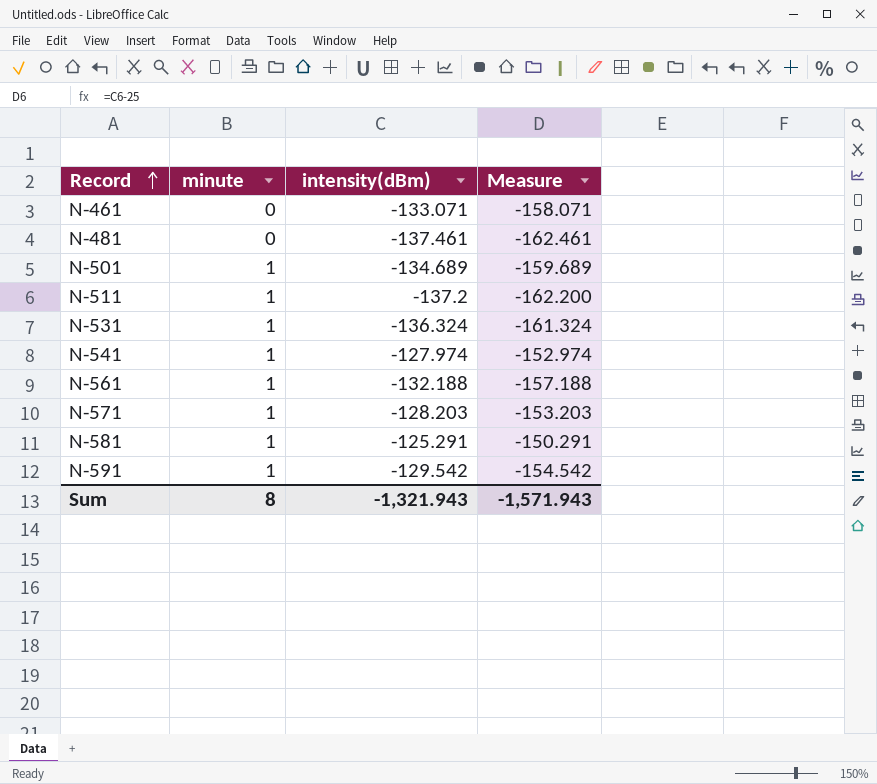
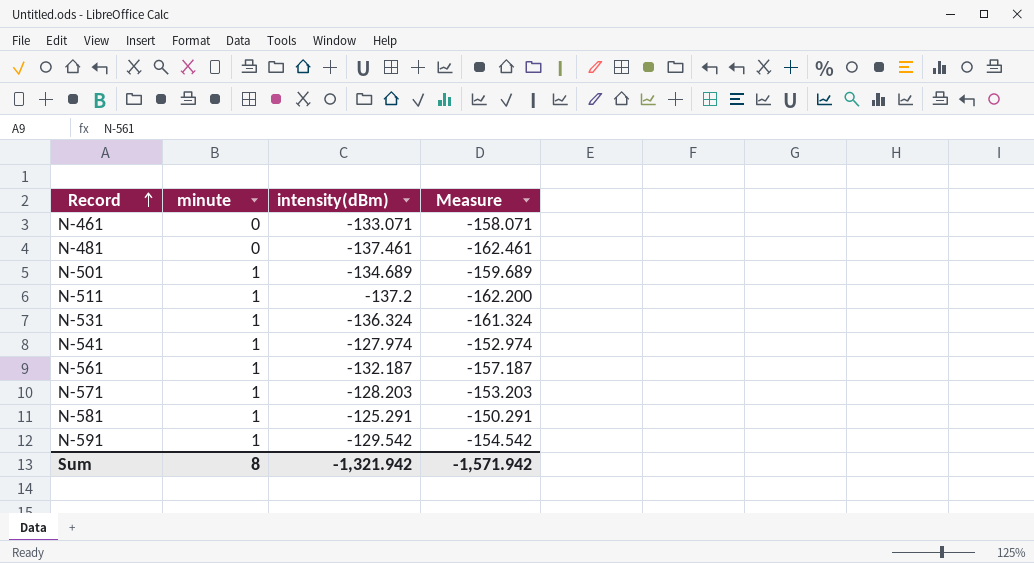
N-561 | intensity(dBm): -132.188 -> -132.187
N-561 | Measure: -157.188 -> -157.187
Sum | intensity(dBm): -1,321.943 -> -1,321.942
Sum | Measure: -1,571.943 -> -1,571.942

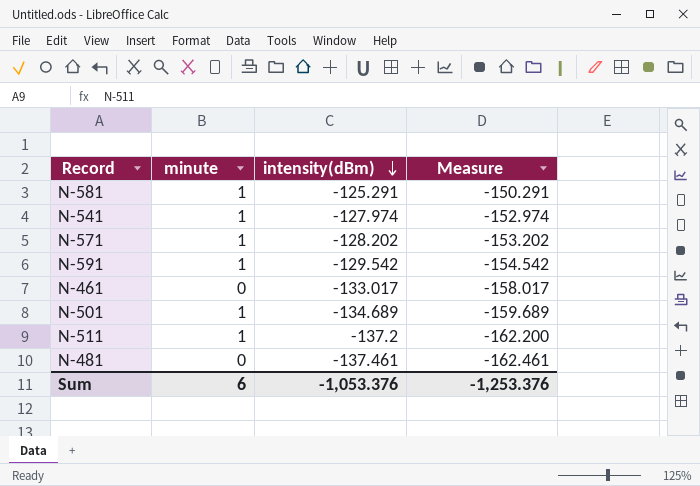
row order: Record ascending -> intensity(dBm) descending
row N-531: 1 | -136.324 | -161.324 -> none
row N-561: 1 | -132.187 | -157.187 -> none
N-571 | intensity(dBm): -128.203 -> -128.202
N-571 | Measure: -153.203 -> -153.202
N-461 | intensity(dBm): -133.071 -> -133.017
N-461 | Measure: -158.071 -> -158.017
Sum | minute: 8 -> 6
Sum | intensity(dBm): -1,321.942 -> -1,053.376
Sum | Measure: -1,571.942 -> -1,253.376

